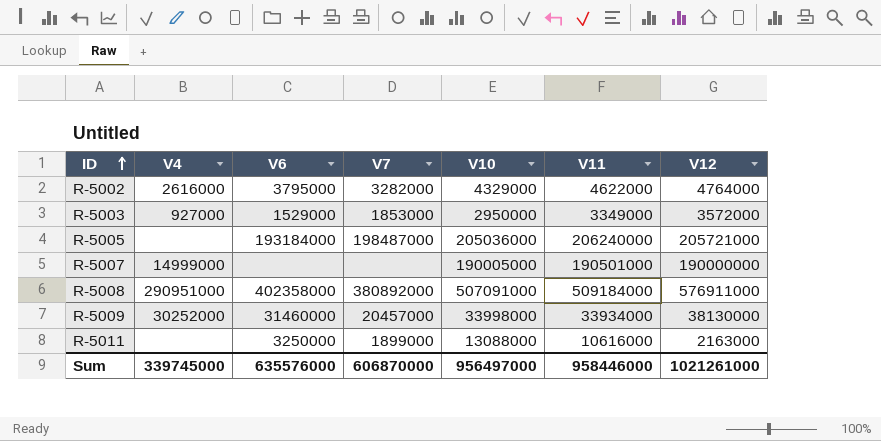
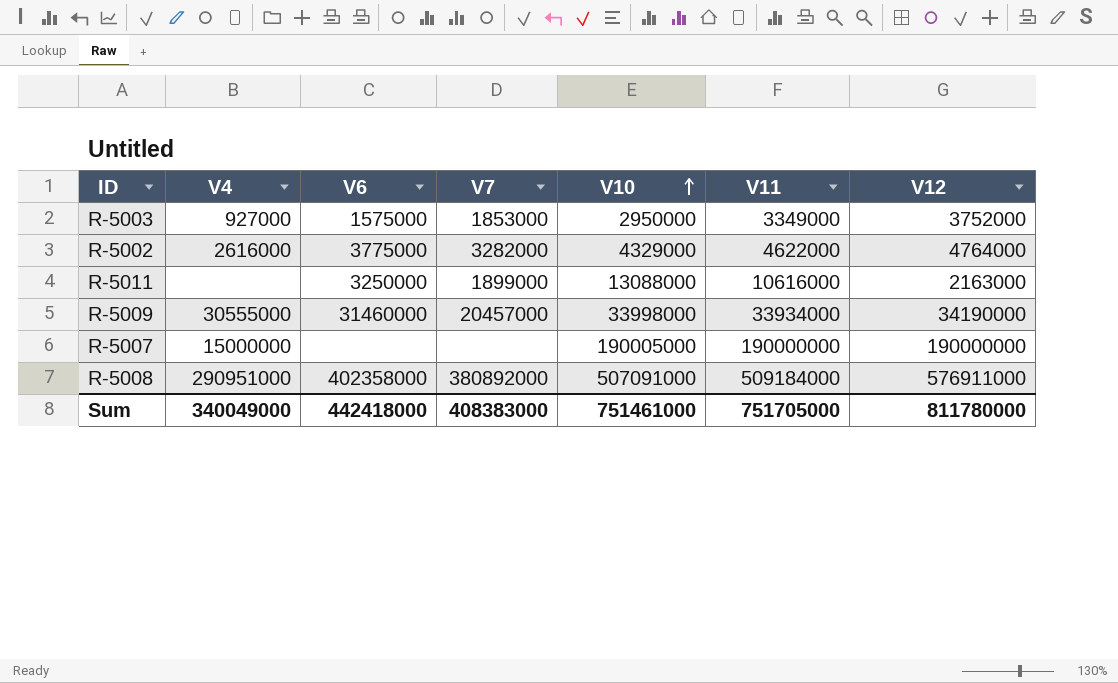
row order: ID ascending -> V10 ascending
row R-5005: none | 193184000 | 198487000 | 205036000 | 206240000 | 205721000 -> none
R-5003 | V6: 1529000 -> 1575000
R-5003 | V12: 3572000 -> 3752000
R-5002 | V6: 3795000 -> 3775000
R-5009 | V4: 30252000 -> 30555000
R-5009 | V12: 38130000 -> 34190000
R-5007 | V4: 14999000 -> 15000000
R-5007 | V11: 190501000 -> 190000000
Sum | V4: 339745000 -> 340049000
Sum | V6: 635576000 -> 442418000
Sum | V7: 606870000 -> 408383000
Sum | V10: 956497000 -> 751461000
Sum | V11: 958446000 -> 751705000
Sum | V12: 1021261000 -> 811780000

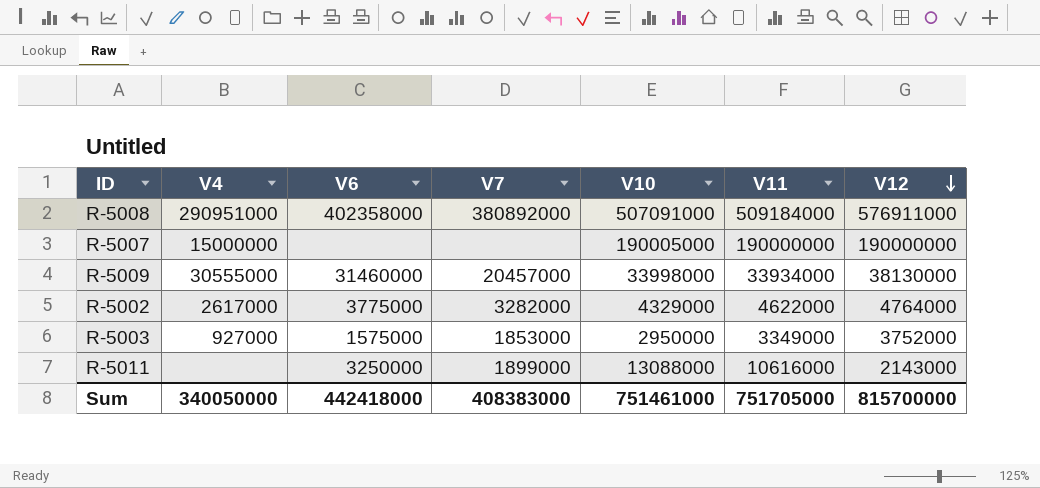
row order: V10 ascending -> V12 descending
R-5009 | V12: 34190000 -> 38130000
R-5002 | V4: 2616000 -> 2617000
R-5011 | V12: 2163000 -> 2143000
Sum | V4: 340049000 -> 340050000
Sum | V12: 811780000 -> 815700000

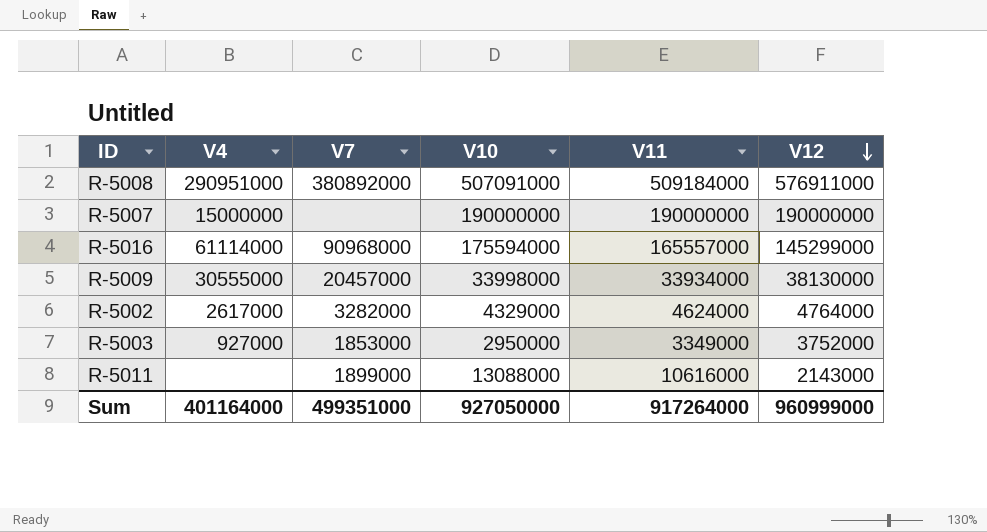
column V6 | position: 3 -> none
R-5007 | V10: 190005000 -> 190000000
row R-5016: none -> 61114000 | 90968000 | 175594000 | 165557000 | 145299000
R-5002 | V11: 4622000 -> 4624000
Sum | V4: 340050000 -> 401164000
Sum | V7: 408383000 -> 499351000
Sum | V10: 751461000 -> 927050000
Sum | V11: 751705000 -> 917264000
Sum | V12: 815700000 -> 960999000

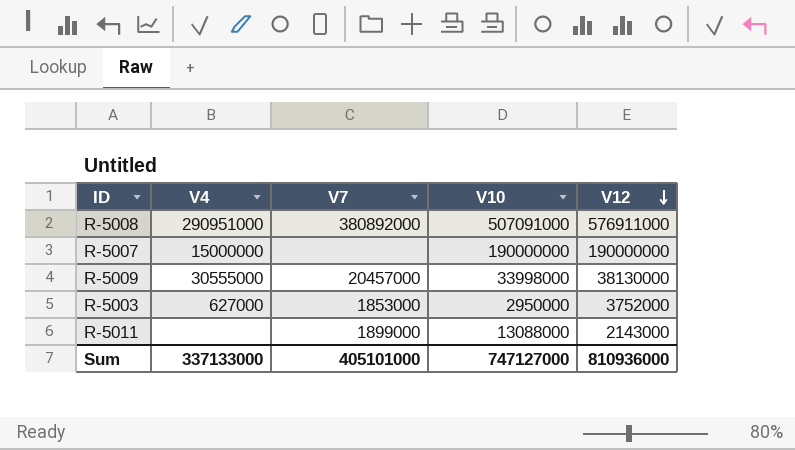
column V11 | position: 5 -> none
row R-5016: 61114000 | 90968000 | 175594000 | 165557000 | 145299000 -> none
row R-5002: 2617000 | 3282000 | 4329000 | 4624000 | 4764000 -> none
R-5003 | V4: 927000 -> 627000
Sum | V4: 401164000 -> 337133000
Sum | V7: 499351000 -> 405101000
Sum | V10: 927050000 -> 747127000
Sum | V12: 960999000 -> 810936000

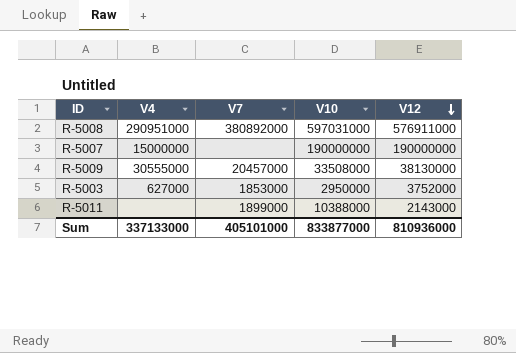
R-5008 | V10: 507091000 -> 597031000
R-5009 | V10: 33998000 -> 33508000
R-5011 | V10: 13088000 -> 10388000
Sum | V10: 747127000 -> 833877000

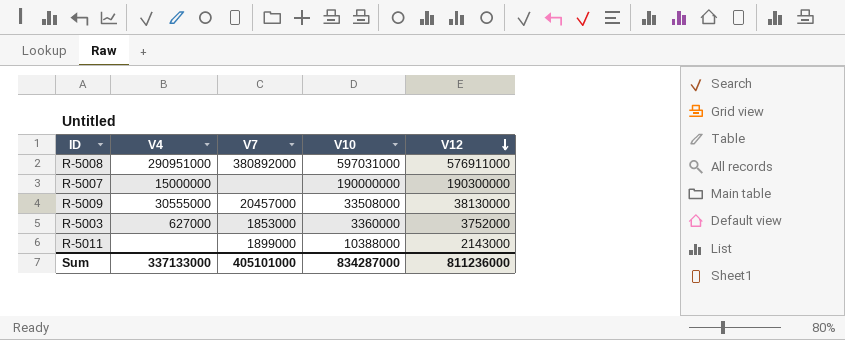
R-5007 | V12: 190000000 -> 190300000
R-5003 | V10: 2950000 -> 3360000
Sum | V10: 833877000 -> 834287000
Sum | V12: 810936000 -> 811236000

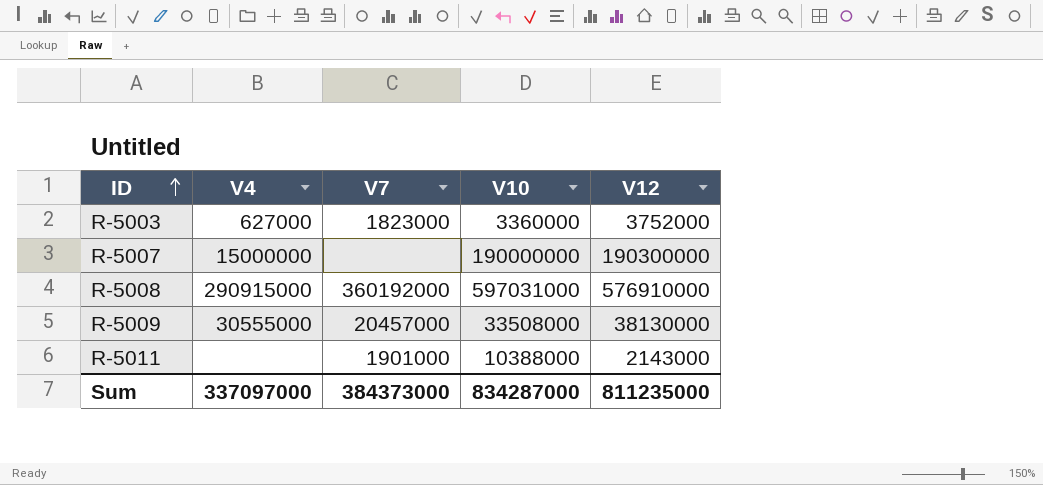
row order: V12 descending -> ID ascending
R-5003 | V7: 1853000 -> 1823000
R-5008 | V4: 290951000 -> 290915000
R-5008 | V7: 380892000 -> 360192000
R-5008 | V12: 576911000 -> 576910000
R-5011 | V7: 1899000 -> 1901000
Sum | V4: 337133000 -> 337097000
Sum | V7: 405101000 -> 384373000
Sum | V12: 811236000 -> 811235000

